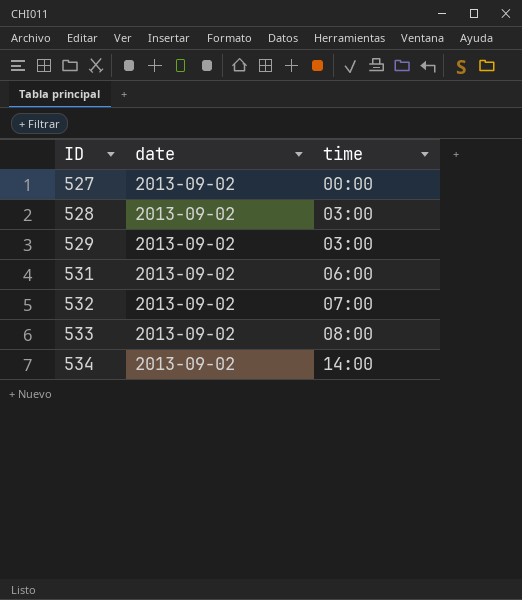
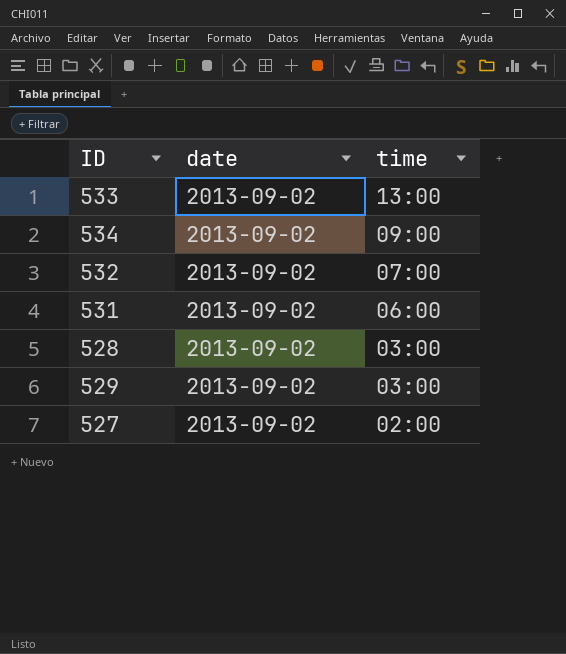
row order: ID ascending -> time descending
533 | time: 08:00 -> 13:00
534 | time: 14:00 -> 09:00
527 | time: 00:00 -> 02:00

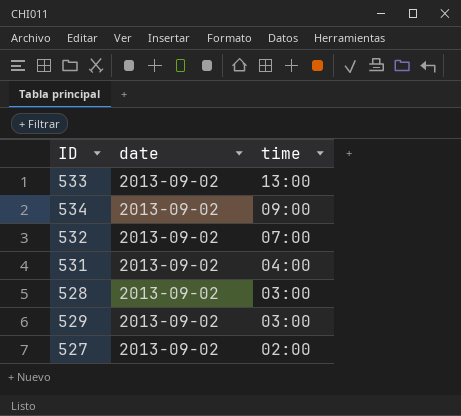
531 | time: 06:00 -> 04:00

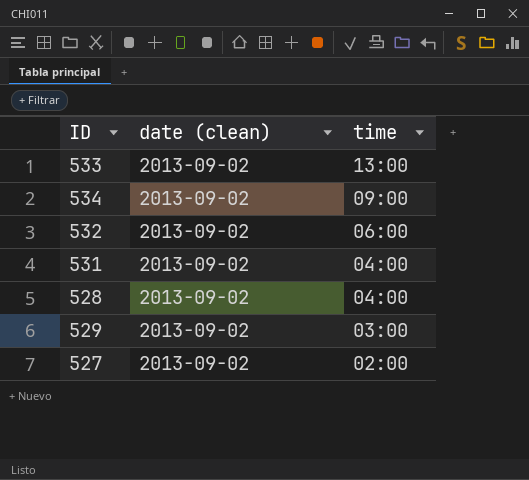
column name: date -> date (clean)
532 | time: 07:00 -> 06:00
528 | time: 03:00 -> 04:00

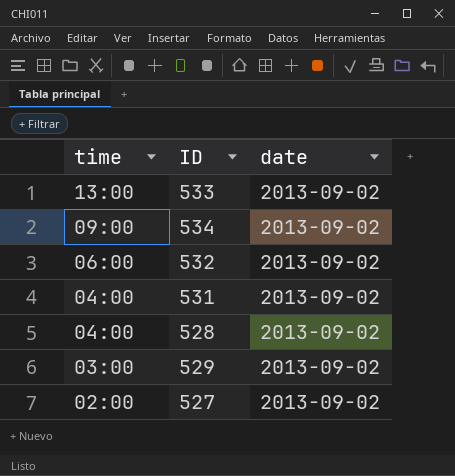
column time | position: 3 -> 1
column name: date (clean) -> date

